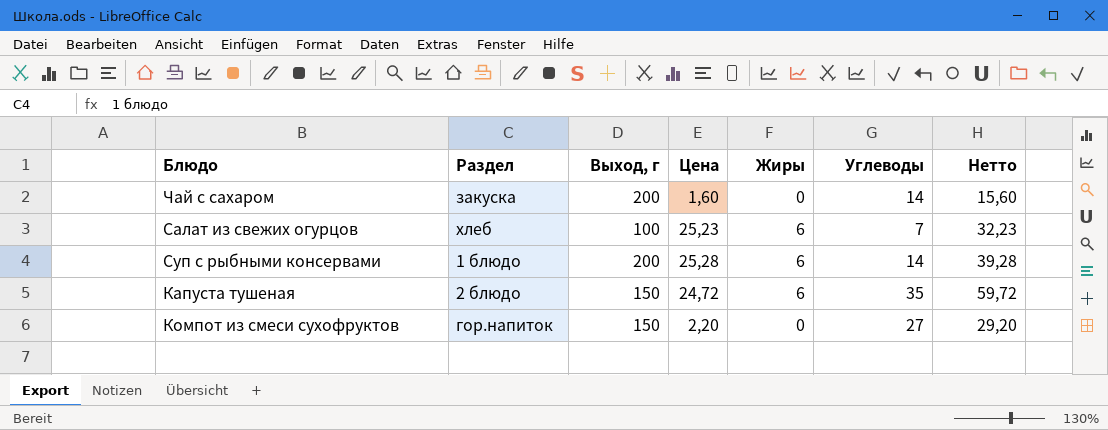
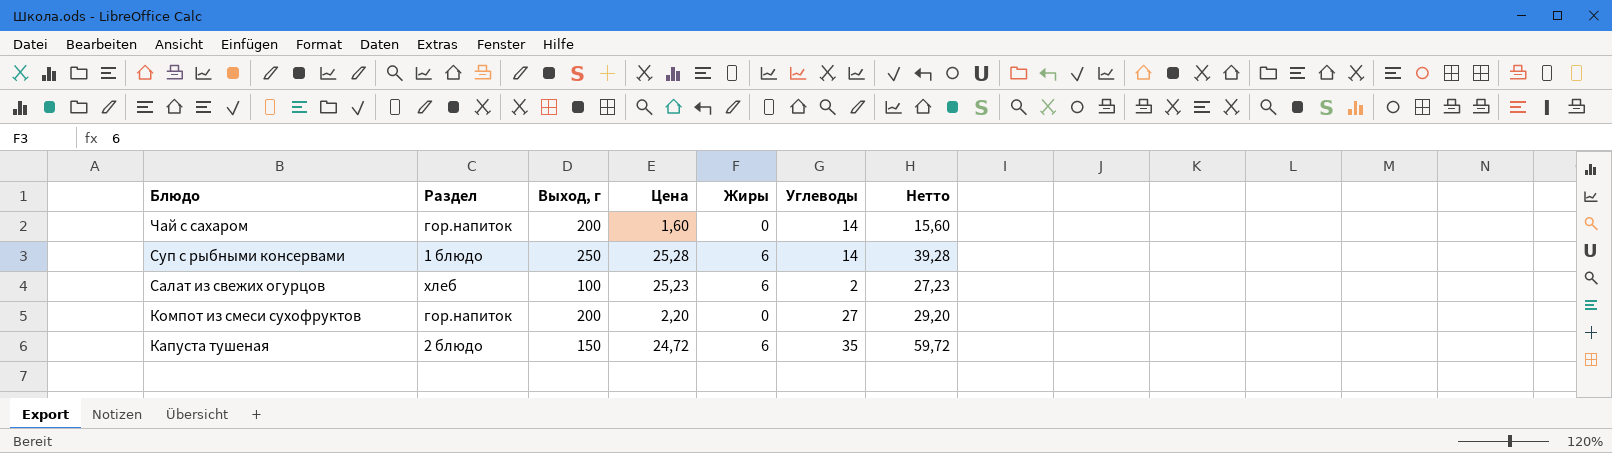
row order: none -> Блюдо descending
Чай с сахаром | Раздел: закуска -> гор.напиток
Суп с рыбными консервами | Выход, г: 200 -> 250
Салат из свежих огурцов | Углеводы: 7 -> 2
Салат из свежих огурцов | Нетто: 32,23 -> 27,23
Компот из смеси сухофруктов | Выход, г: 150 -> 200

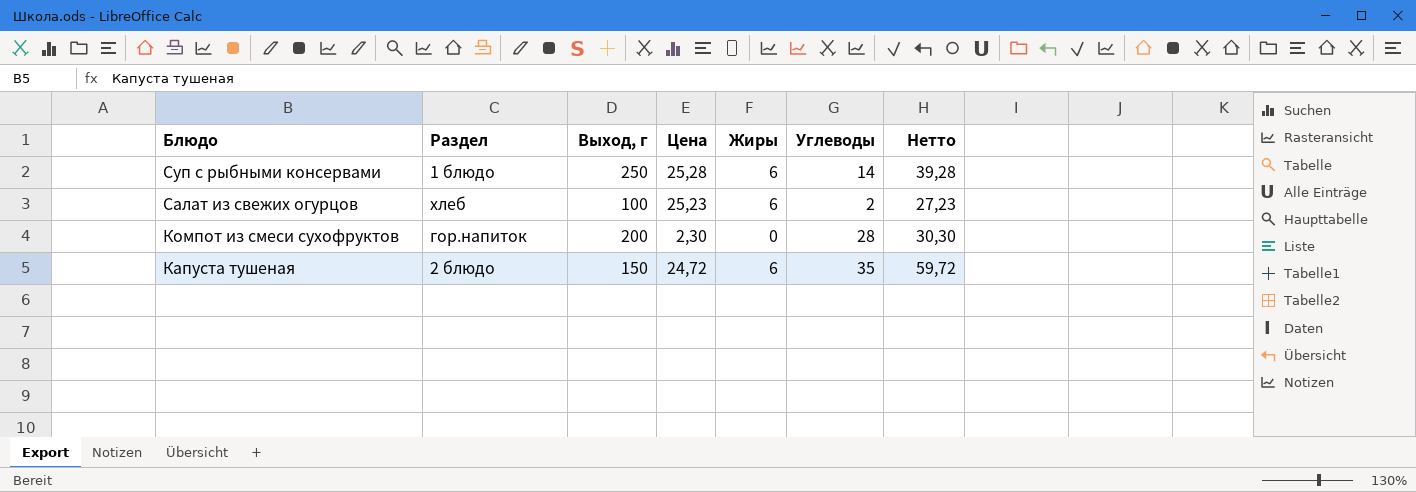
row Чай с сахаром: гор.напиток | 200 | 1,60 | 0 | 14 | 15,60 -> none
Компот из смеси сухофруктов | Цена: 2,20 -> 2,30
Компот из смеси сухофруктов | Углеводы: 27 -> 28
Компот из смеси сухофруктов | Нетто: 29,20 -> 30,30

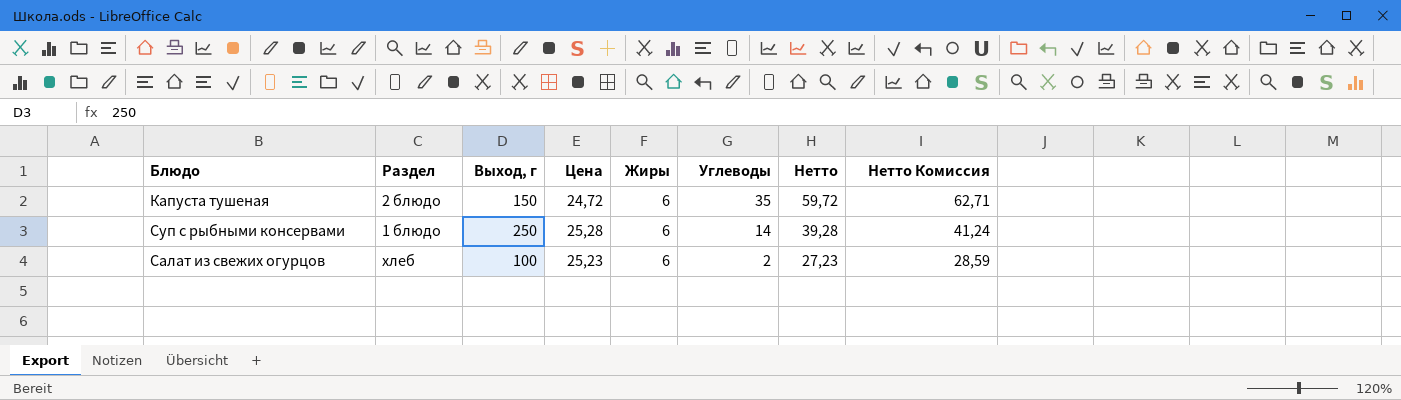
row order: Блюдо descending -> Углеводы descending
column Нетто Комиссия | formula: none -> [Нетто] * 1,05
row Компот из смеси сухофруктов: гор.напиток | 200 | 2,30 | 0 | 28 | 30,30 -> none

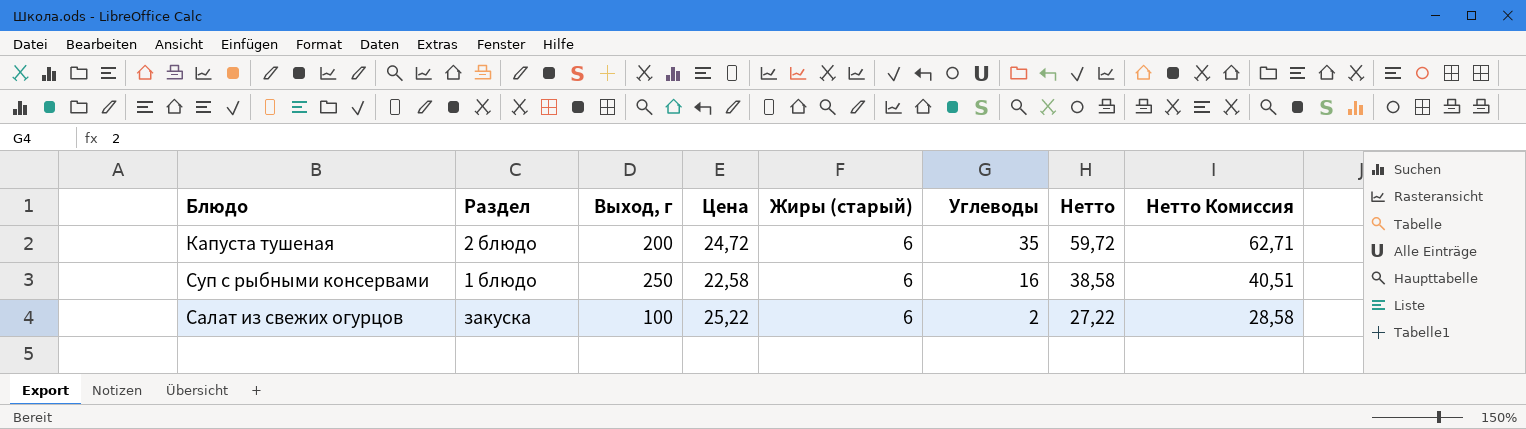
column name: Жиры -> Жиры (старый)
Капуста тушеная | Выход, г: 150 -> 200
Суп с рыбными консервами | Цена: 25,28 -> 22,58
Суп с рыбными консервами | Углеводы: 14 -> 16
Суп с рыбными консервами | Нетто: 39,28 -> 38,58
Суп с рыбными консервами | Нетто Комиссия: 41,24 -> 40,51
Салат из свежих огурцов | Раздел: хлеб -> закуска
Салат из свежих огурцов | Цена: 25,23 -> 25,22
Салат из свежих огурцов | Нетто: 27,23 -> 27,22
Салат из свежих огурцов | Нетто Комиссия: 28,59 -> 28,58

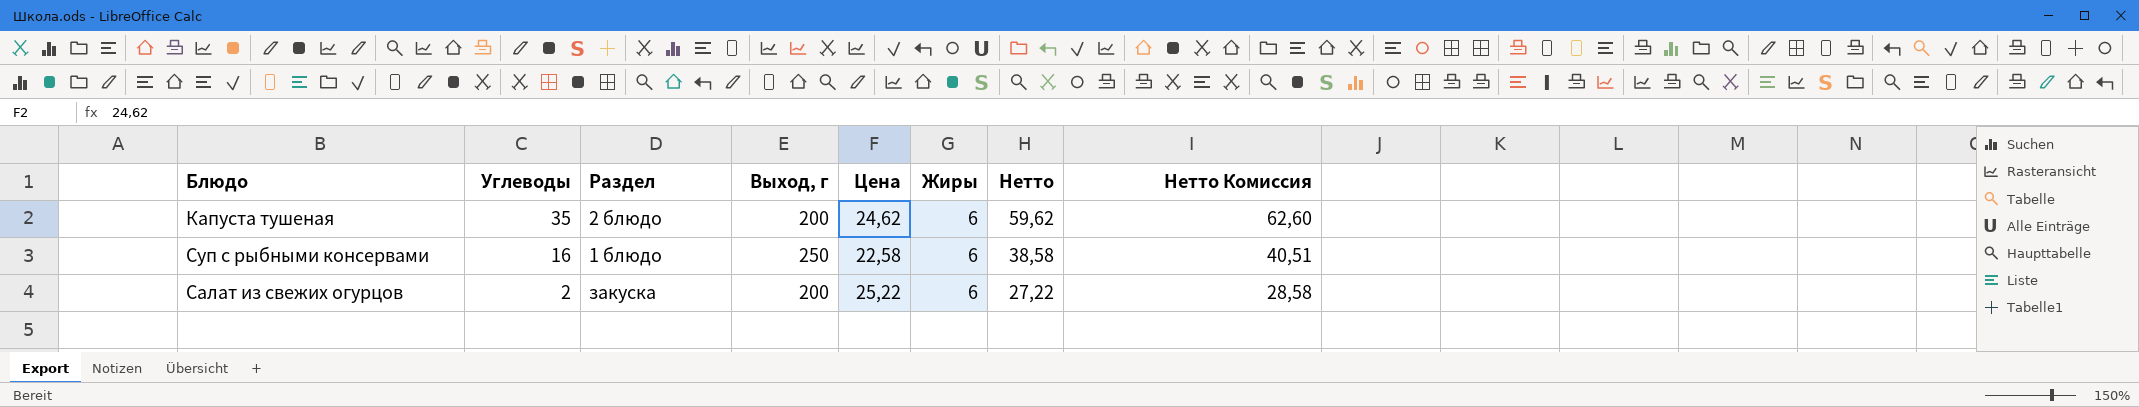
column Углеводы | position: 6 -> 2
column name: Жиры (старый) -> Жиры
Капуста тушеная | Цена: 24,72 -> 24,62
Капуста тушеная | Нетто: 59,72 -> 59,62
Капуста тушеная | Нетто Комиссия: 62,71 -> 62,60
Салат из свежих огурцов | Выход, г: 100 -> 200

